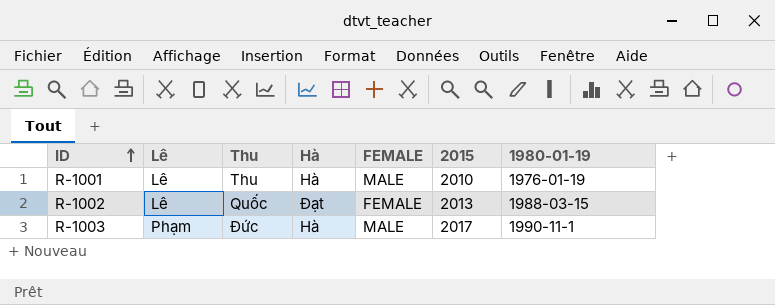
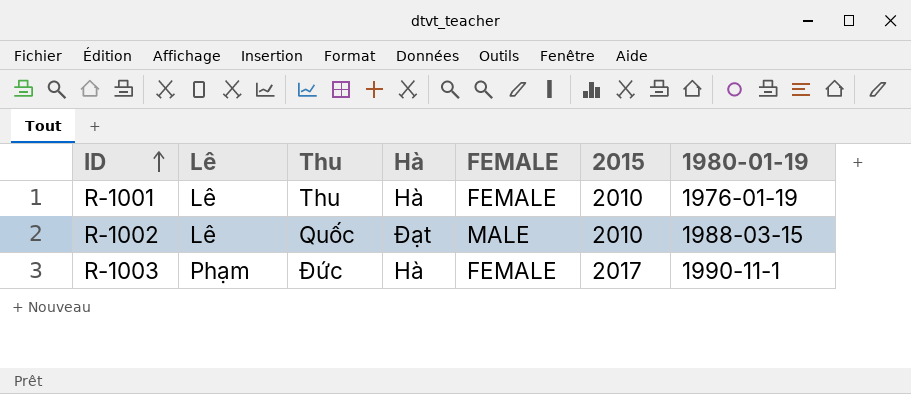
R-1001 | FEMALE: MALE -> FEMALE
R-1002 | FEMALE: FEMALE -> MALE
R-1002 | 2015: 2013 -> 2010
R-1003 | FEMALE: MALE -> FEMALE

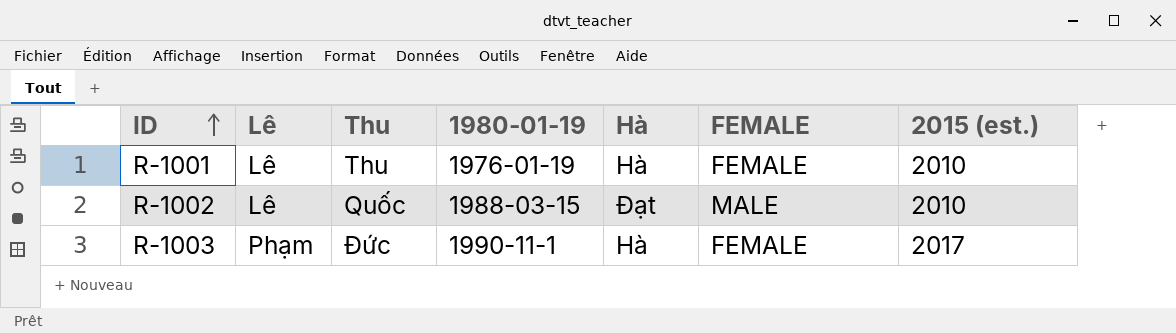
column 1980-01-19 | position: 7 -> 4
column name: 2015 -> 2015 (est.)

